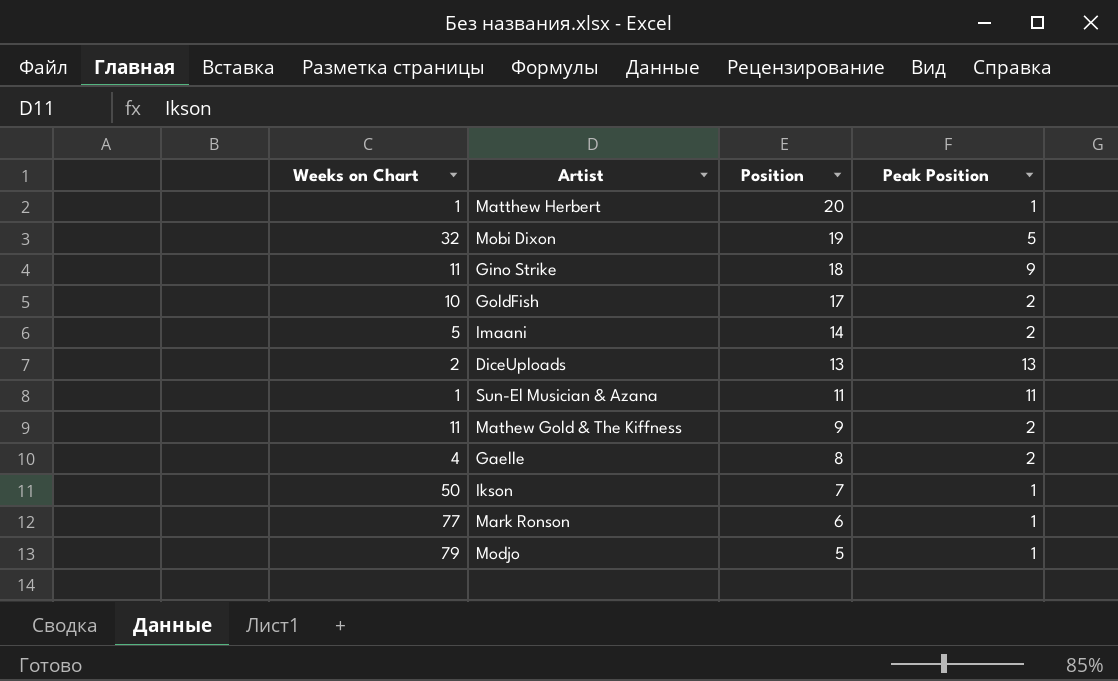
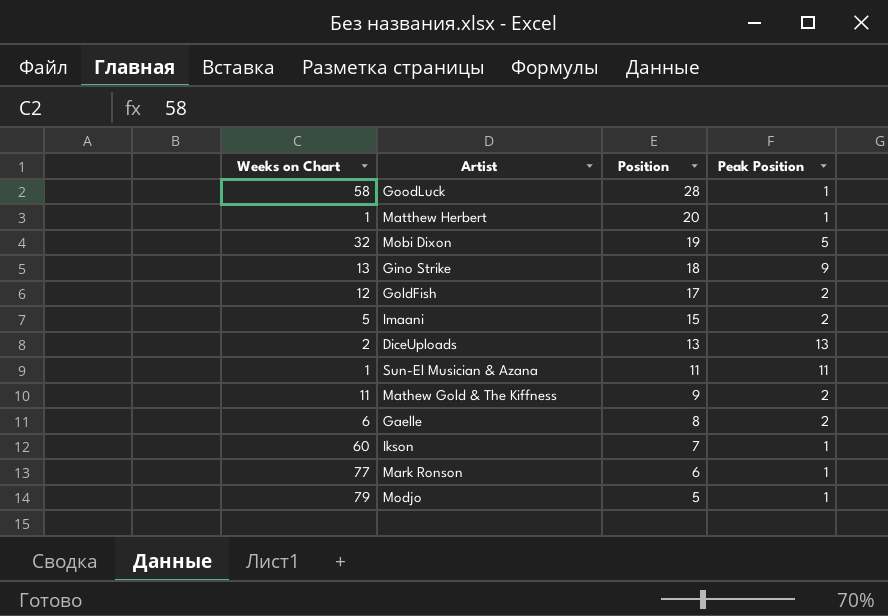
row GoodLuck: none -> 58 | 28 | 1
Gino Strike | Weeks on Chart: 11 -> 13
GoldFish | Weeks on Chart: 10 -> 12
Imaani | Position: 14 -> 15
Gaelle | Weeks on Chart: 4 -> 6
Ikson | Weeks on Chart: 50 -> 60

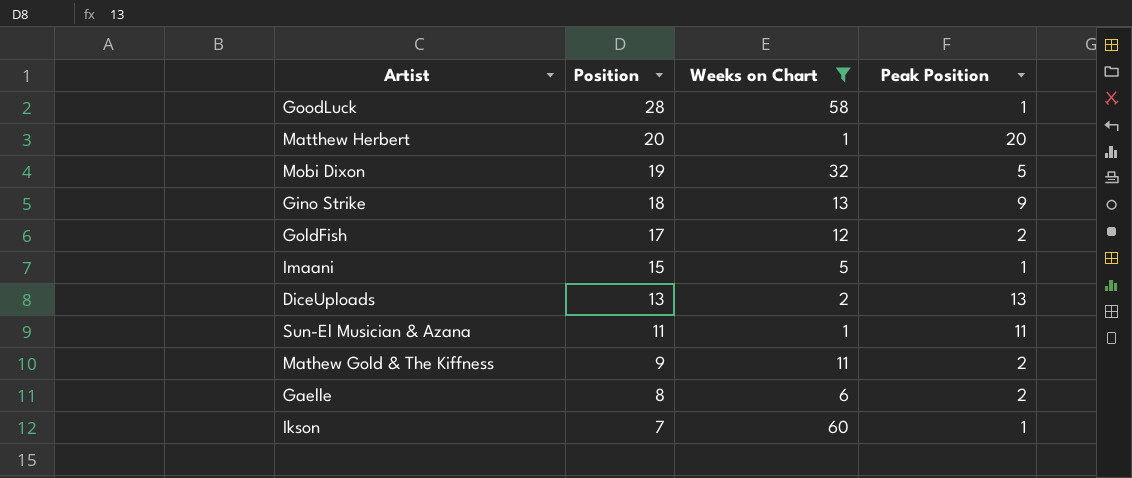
filter: none -> Weeks on Chart <= 60
column Weeks on Chart | position: 1 -> 3
Matthew Herbert | Peak Position: 1 -> 20
Imaani | Peak Position: 2 -> 1

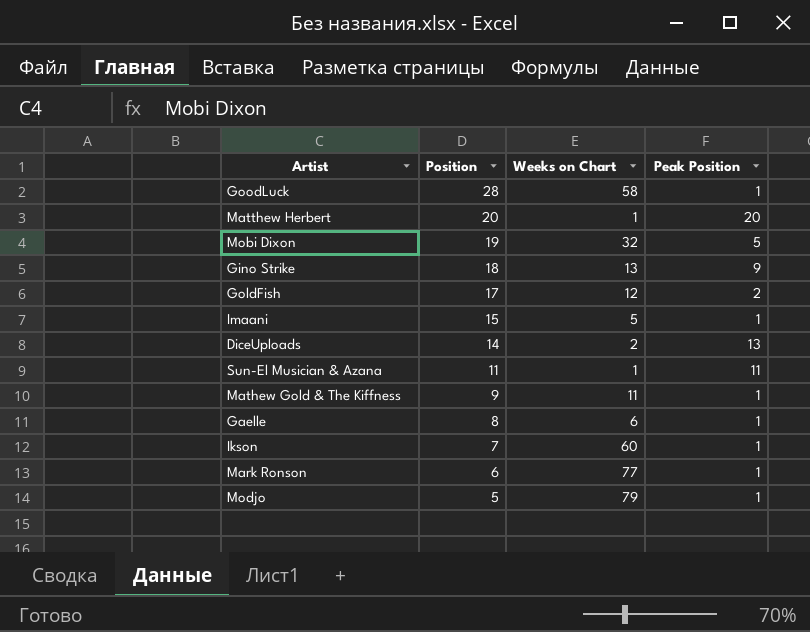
filter: Weeks on Chart <= 60 -> none
DiceUploads | Position: 13 -> 14
Mathew Gold & The Kiffness | Peak Position: 2 -> 1
Gaelle | Peak Position: 2 -> 1

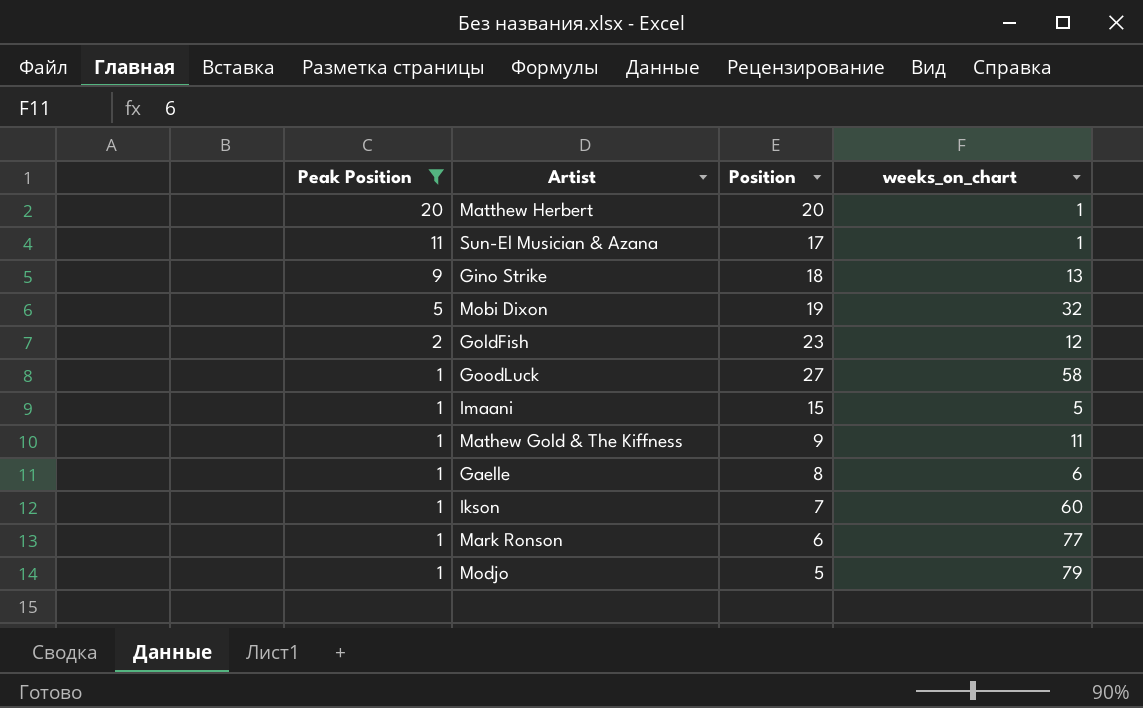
filter: none -> Peak Position != 13
row order: Position descending -> Peak Position descending
column Peak Position | position: 4 -> 1
column name: Weeks on Chart -> weeks_on_chart
Sun-El Musician & Azana | Position: 11 -> 17
GoldFish | Position: 17 -> 23
GoodLuck | Position: 28 -> 27

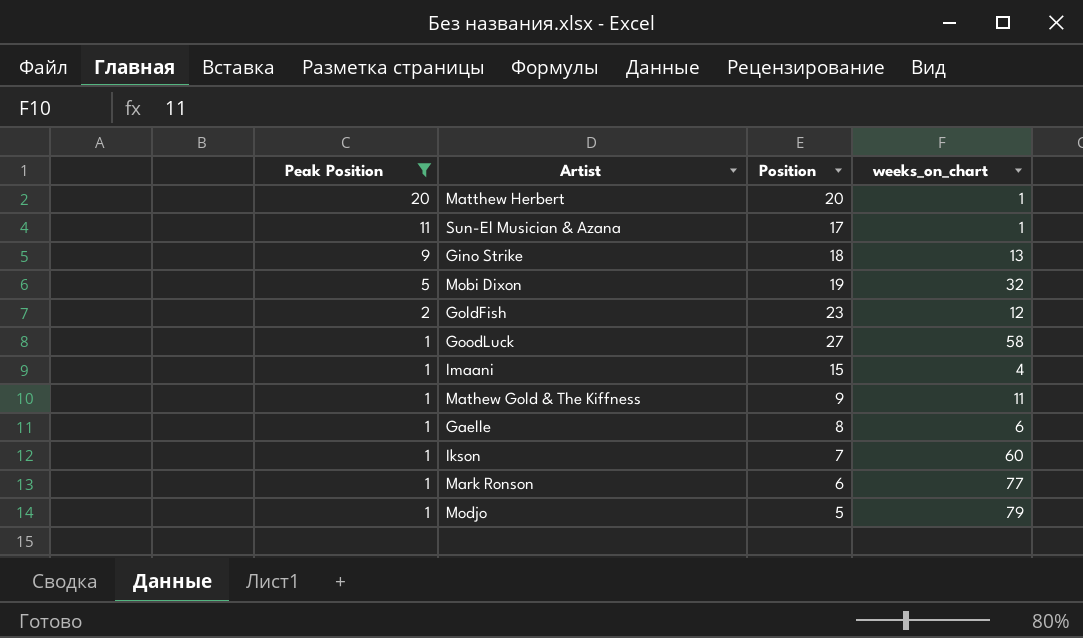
Imaani | weeks_on_chart: 5 -> 4

